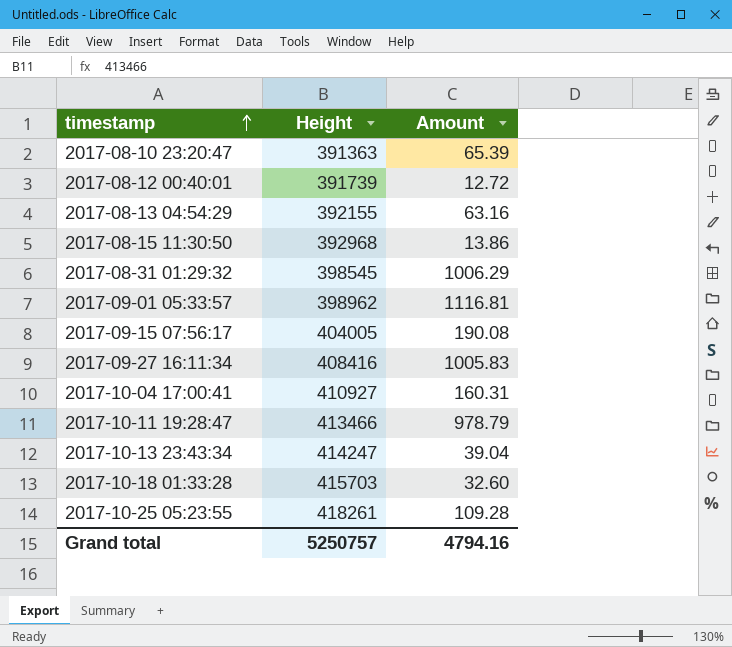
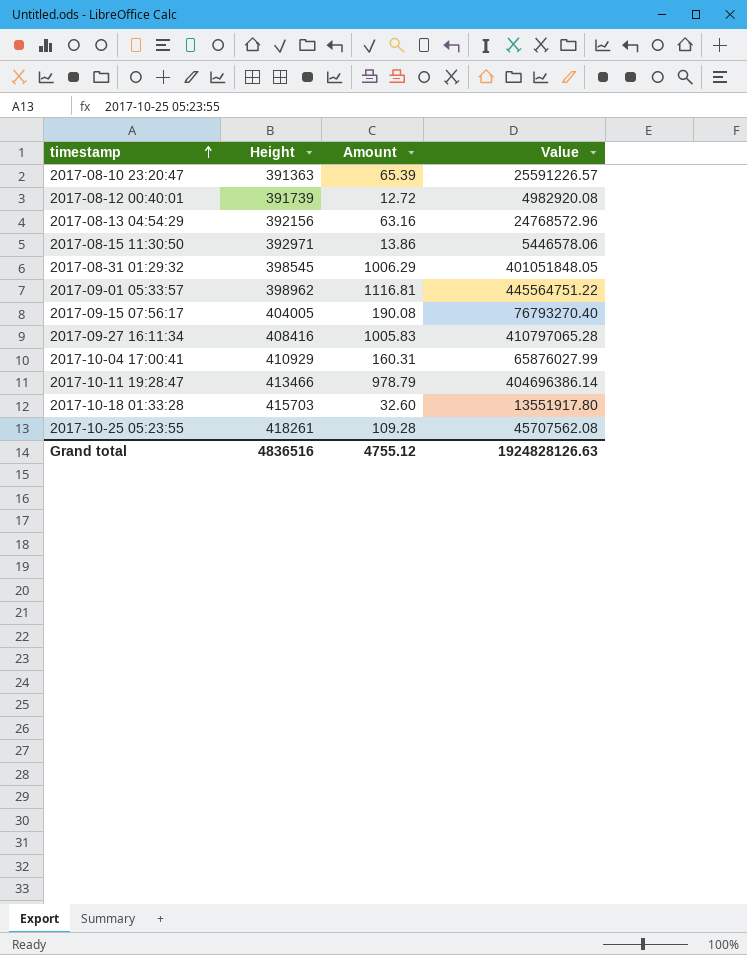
column Value | formula: none -> [Height] * [Amount]
row 2017-10-13 23:43:34: 414247 | 39.04 -> none
2017-08-13 04:54:29 | Height: 392155 -> 392156
2017-08-15 11:30:50 | Height: 392968 -> 392971
2017-10-04 17:00:41 | Height: 410927 -> 410929
Grand total | Height: 5250757 -> 4836516
Grand total | Amount: 4794.16 -> 4755.12

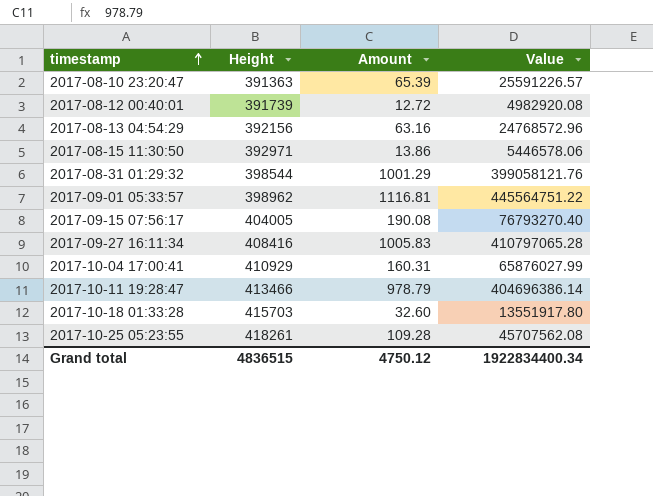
2017-08-31 01:29:32 | Height: 398545 -> 398544
2017-08-31 01:29:32 | Amount: 1006.29 -> 1001.29
2017-08-31 01:29:32 | Value: 401051848.05 -> 399058121.76
Grand total | Height: 4836516 -> 4836515
Grand total | Amount: 4755.12 -> 4750.12
Grand total | Value: 1924828126.63 -> 1922834400.34

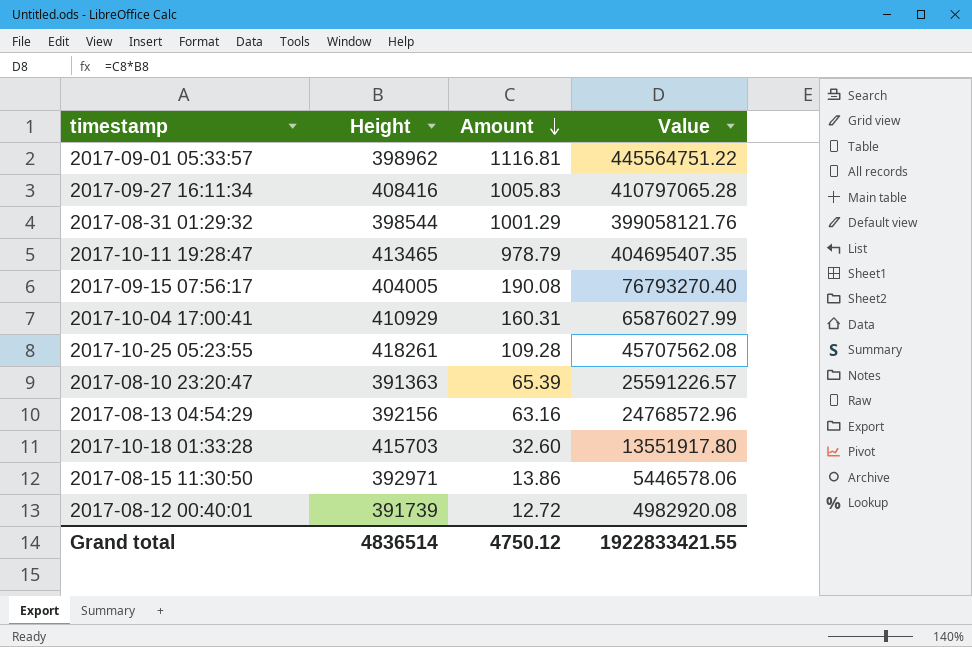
row order: timestamp ascending -> Amount descending
2017-10-11 19:28:47 | Height: 413466 -> 413465
2017-10-11 19:28:47 | Value: 404696386.14 -> 404695407.35
Grand total | Height: 4836515 -> 4836514
Grand total | Value: 1922834400.34 -> 1922833421.55

